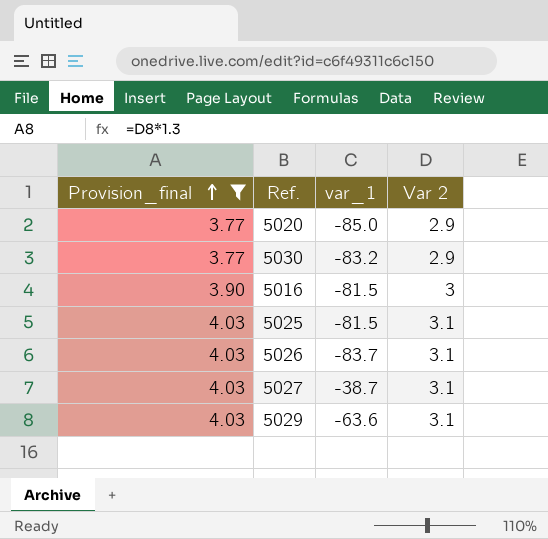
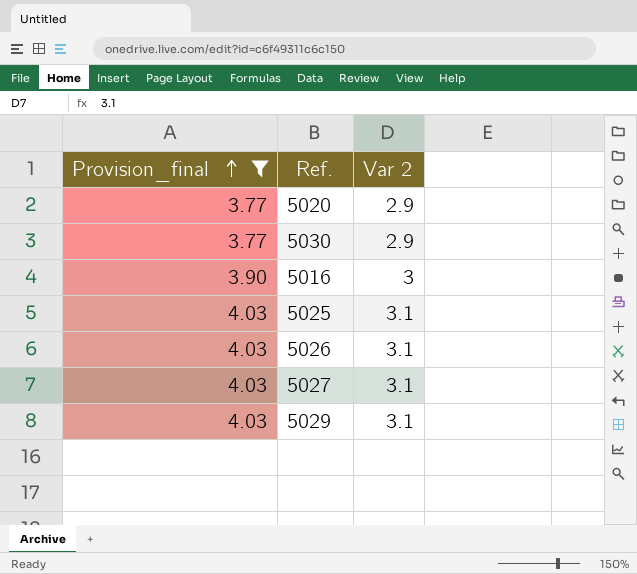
column var_1 | position: 3 -> none

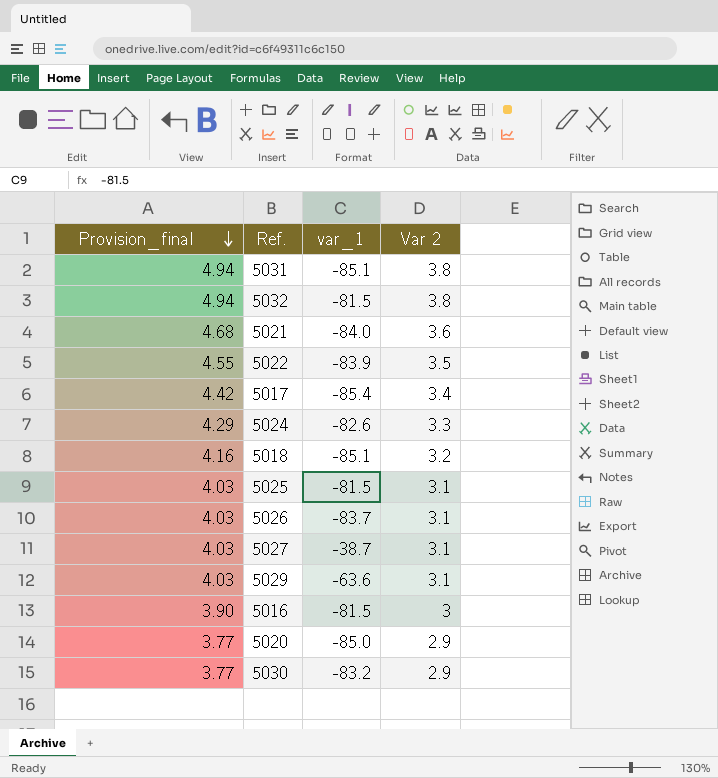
filter: Provision_final <= 4.03 -> none
row order: Provision_final ascending -> Provision_final descending
column var_1 | position: none -> 3

